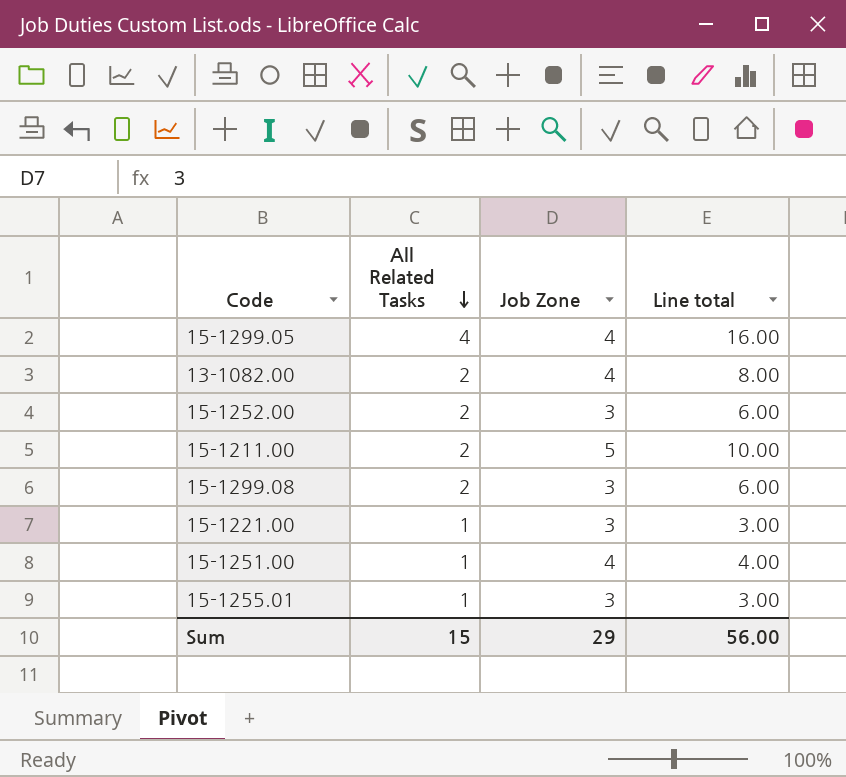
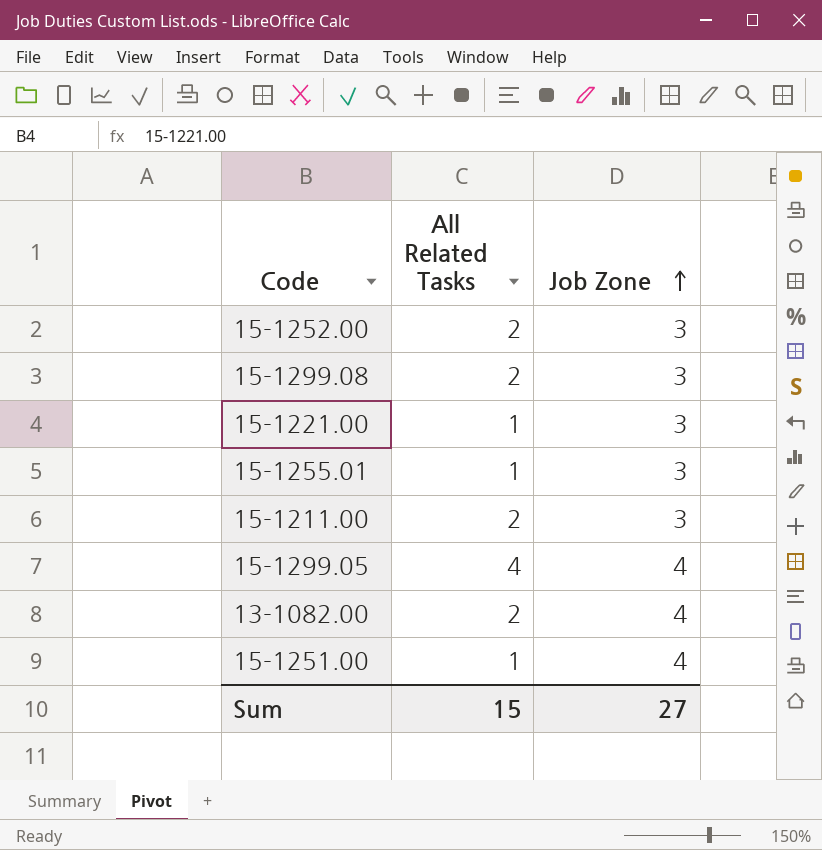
row order: All Related Tasks descending -> Job Zone ascending
column Line total | formula: [All Related Tasks] * [Job Zone] -> none
15-1211.00 | Job Zone: 5 -> 3
Sum | Job Zone: 29 -> 27

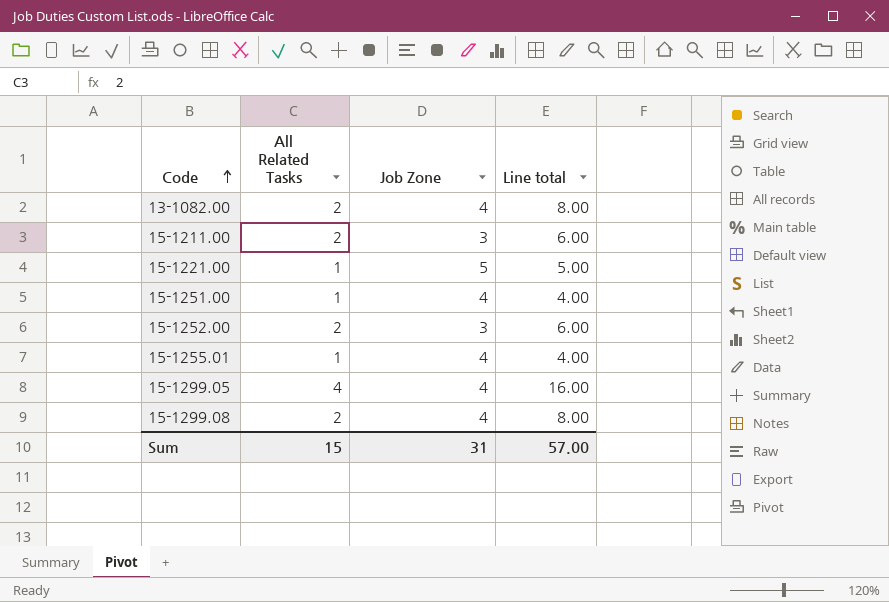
row order: Job Zone ascending -> Code ascending
column Line total | formula: none -> [All Related Tasks] * [Job Zone]
15-1221.00 | Job Zone: 3 -> 5
15-1255.01 | Job Zone: 3 -> 4
15-1299.08 | Job Zone: 3 -> 4
Sum | Job Zone: 27 -> 31

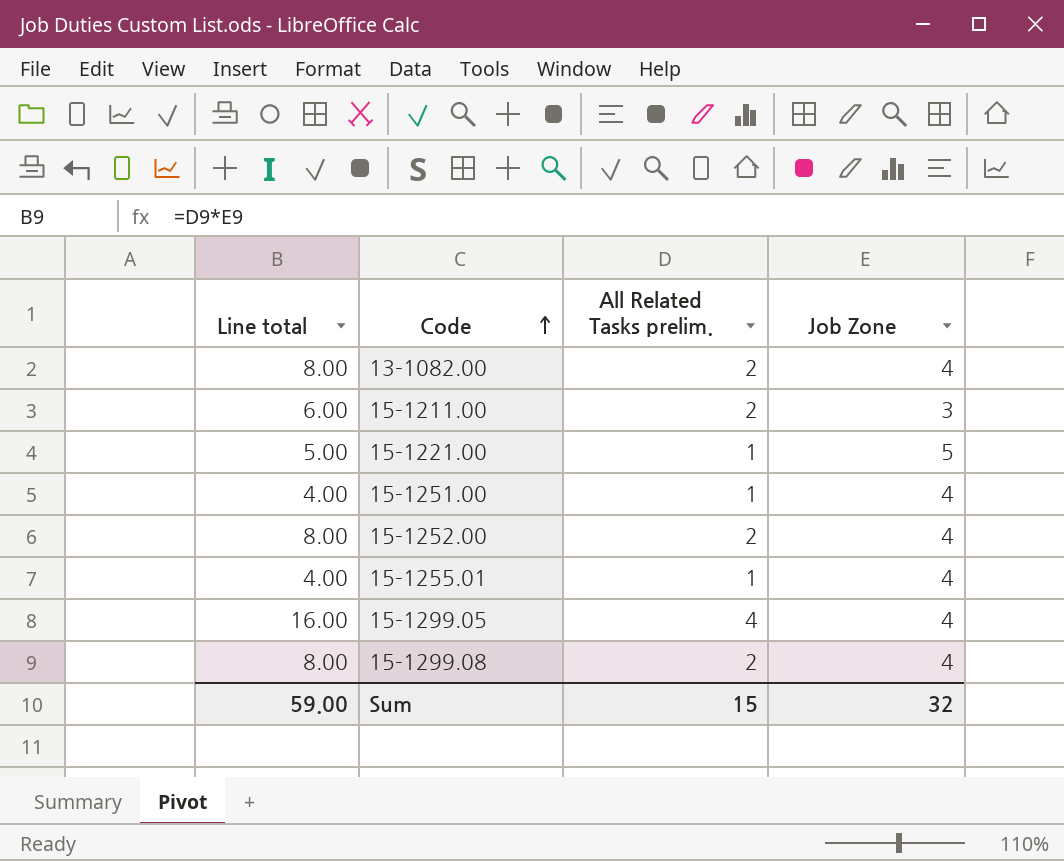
column Line total | position: 4 -> 1
column name: All Related Tasks -> All Related Tasks prelim.
15-1252.00 | Line total: 6.00 -> 8.00
15-1252.00 | Job Zone: 3 -> 4
Sum | Line total: 57.00 -> 59.00
Sum | Job Zone: 31 -> 32

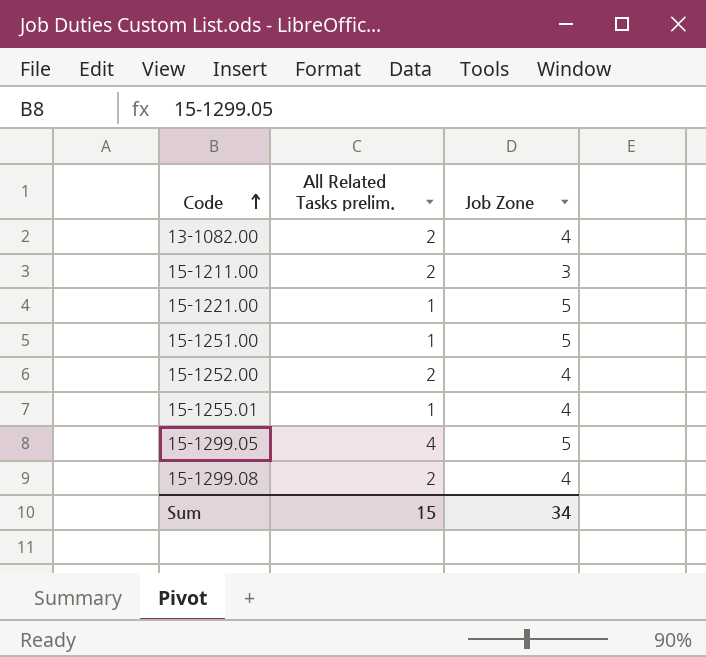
column Line total | formula: [All Related Tasks prelim.] * [Job Zone] -> none
15-1251.00 | Job Zone: 4 -> 5
15-1299.05 | Job Zone: 4 -> 5
Sum | Job Zone: 32 -> 34

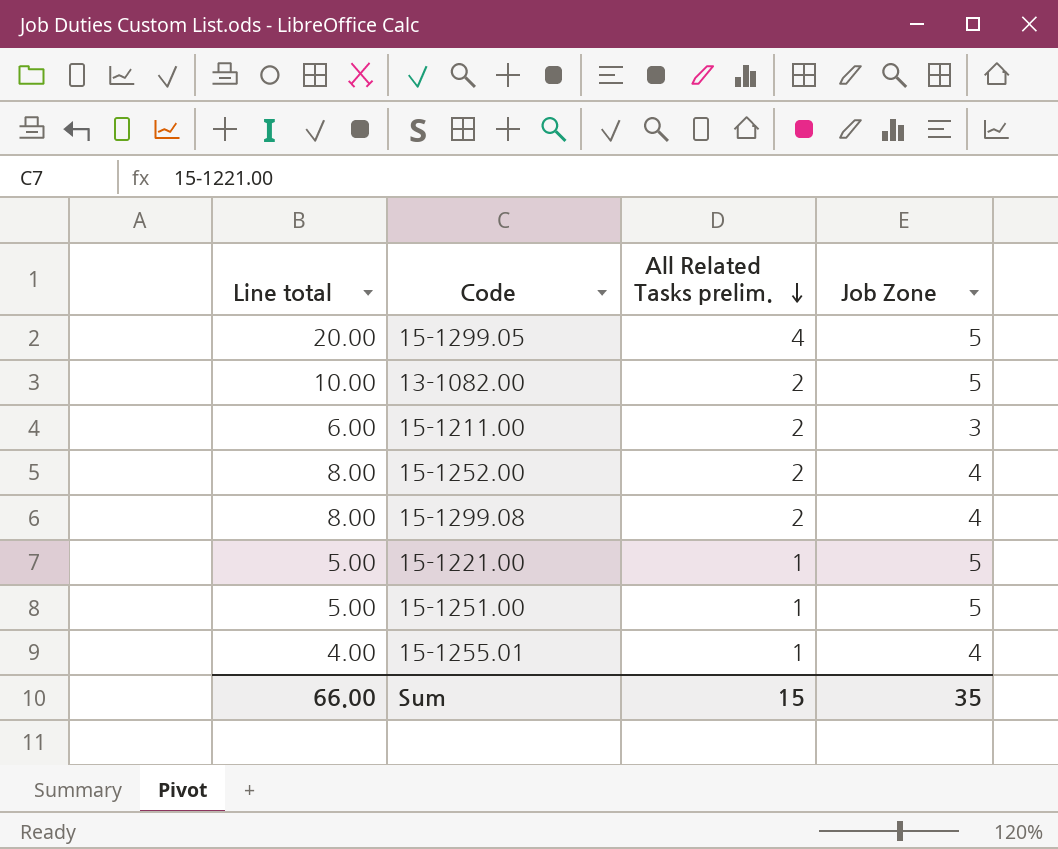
row order: Code ascending -> All Related Tasks prelim. descending
column Line total | formula: none -> [All Related Tasks prelim.] * [Job Zone]
13-1082.00 | Job Zone: 4 -> 5
Sum | Job Zone: 34 -> 35

